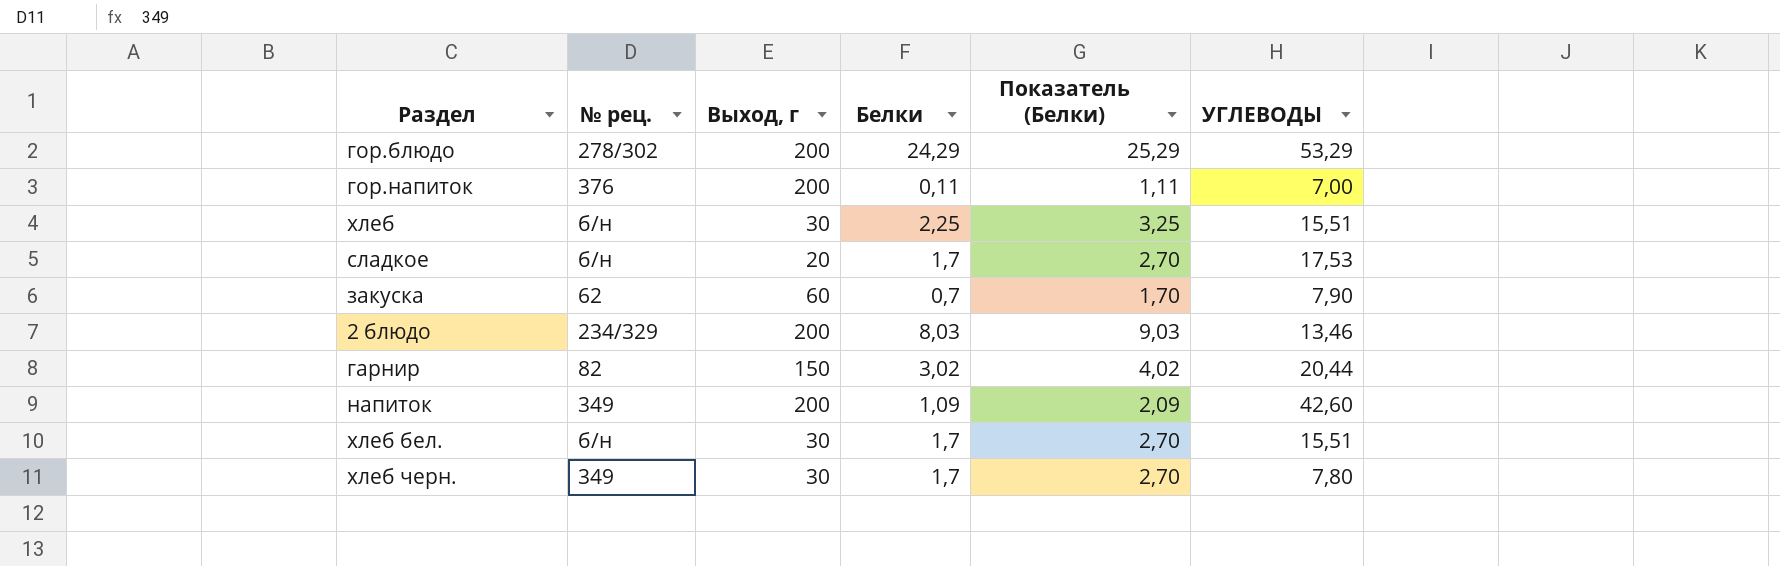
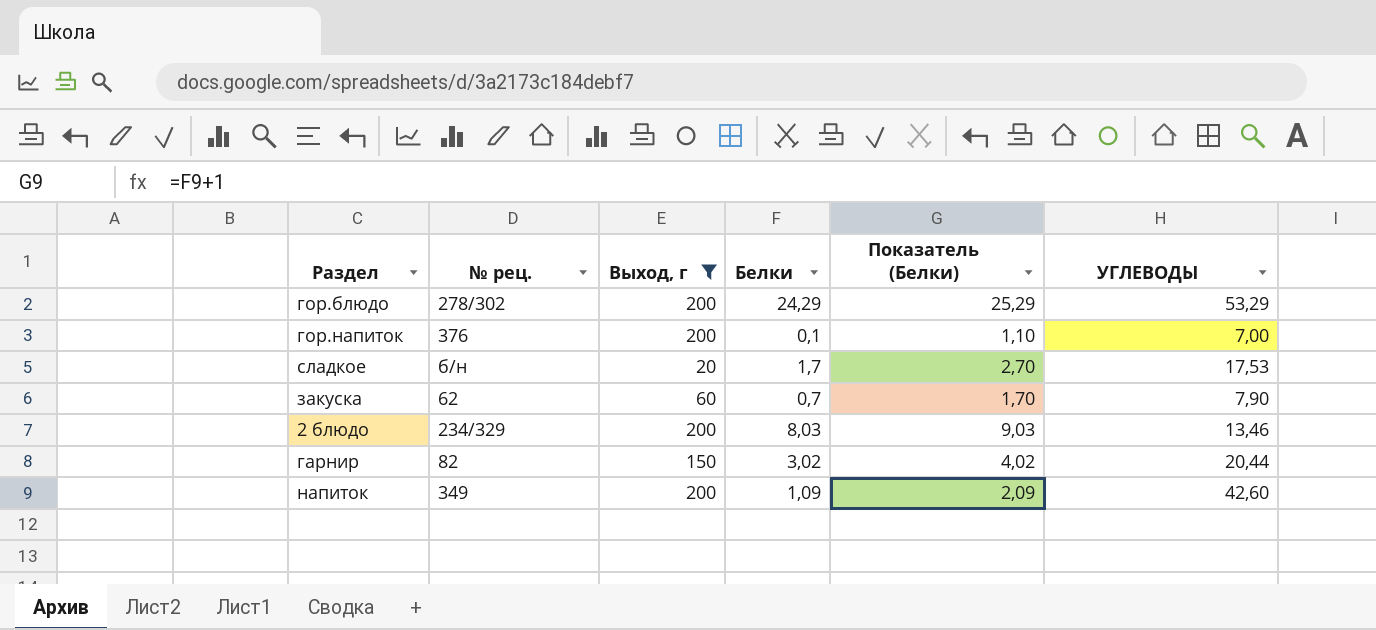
filter: none -> Выход, г != 30
гор.напиток | Белки: 0,11 -> 0,1
гор.напиток | Показатель (Белки): 1,11 -> 1,10

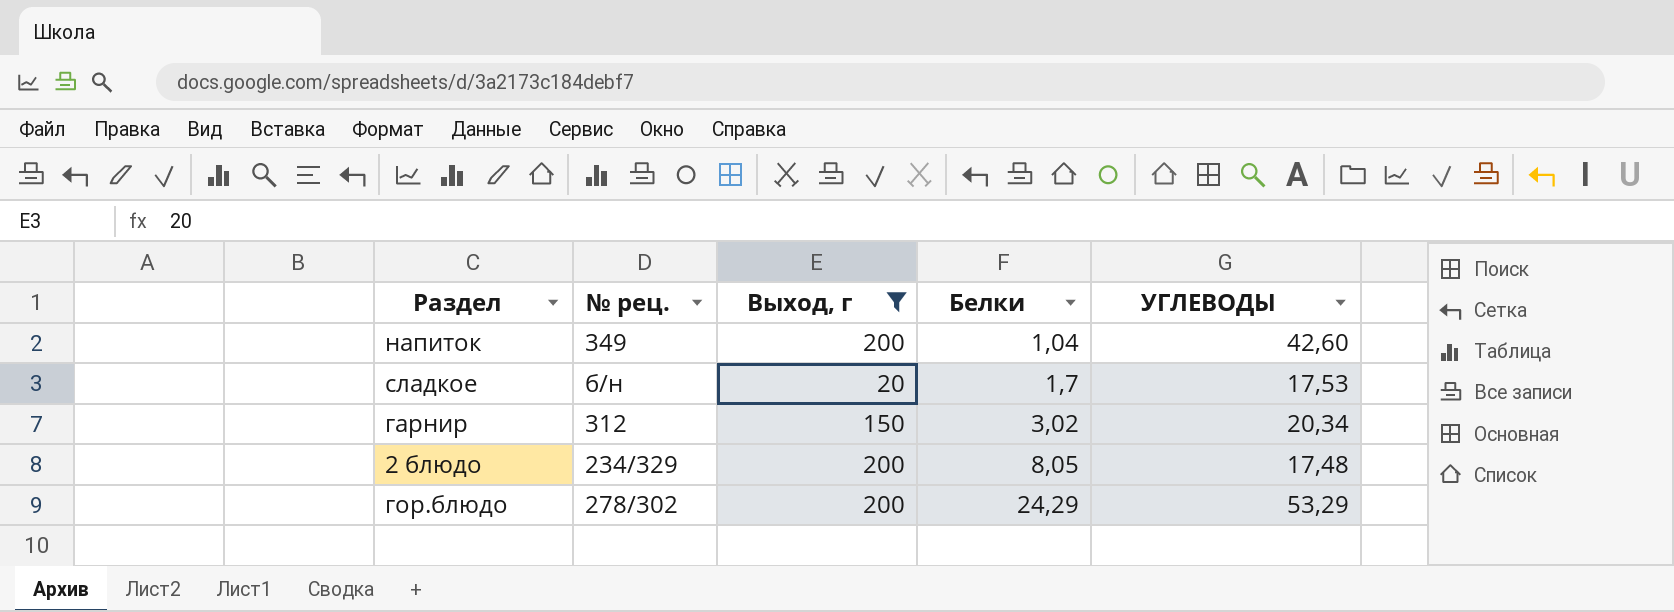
row order: none -> Белки ascending
column Показатель (Белки) | formula: [Белки] + 1 -> none
row гор.напиток: 376 | 200 | 0,1 | 1,10 | 7,00 -> none
row закуска: 62 | 60 | 0,7 | 1,70 | 7,90 -> none
напиток | Белки: 1,09 -> 1,04
гарнир | № рец.: 82 -> 312
гарнир | УГЛЕВОДЫ: 20,44 -> 20,34
2 блюдо | Белки: 8,03 -> 8,05
2 блюдо | УГЛЕВОДЫ: 13,46 -> 17,48

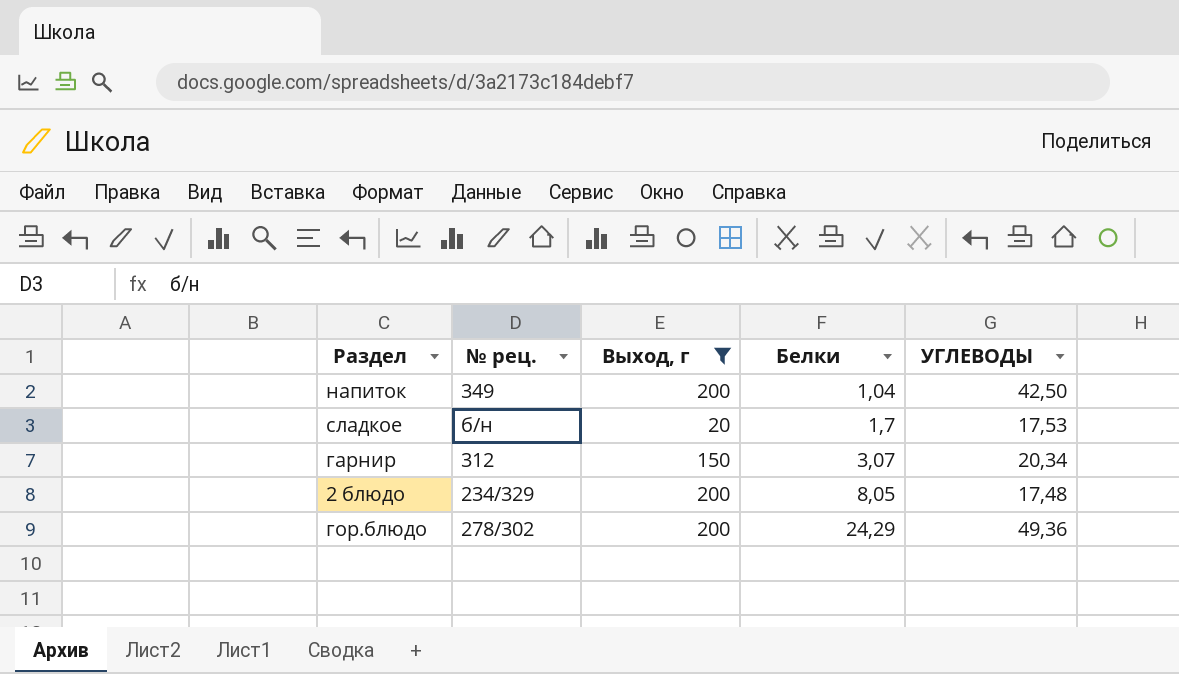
напиток | УГЛЕВОДЫ: 42,60 -> 42,50
гарнир | Белки: 3,02 -> 3,07
гор.блюдо | УГЛЕВОДЫ: 53,29 -> 49,36

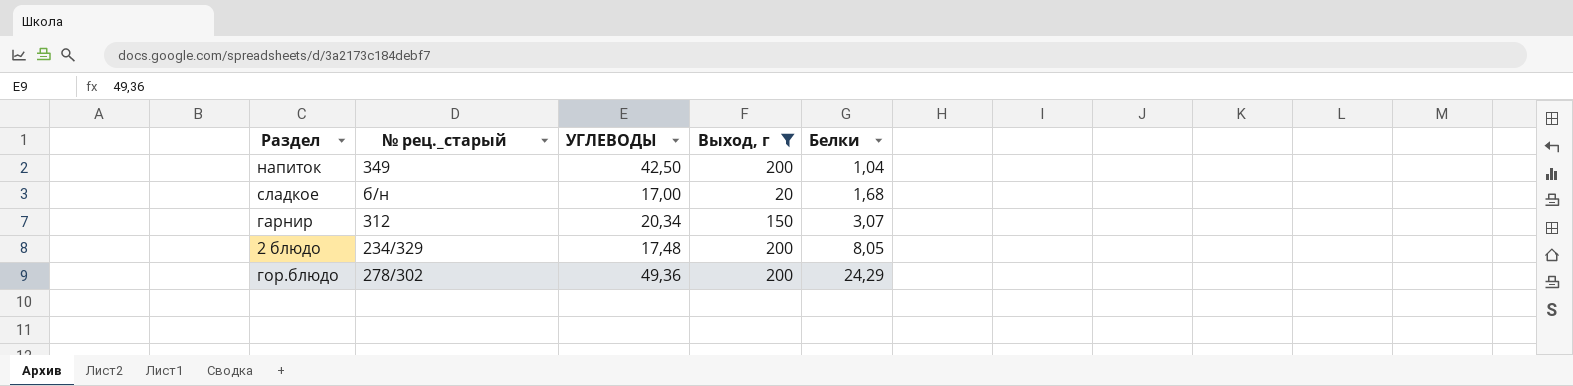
column name: № рец. -> № рец._старый
column УГЛЕВОДЫ | position: 5 -> 3
сладкое | УГЛЕВОДЫ: 17,53 -> 17,00
сладкое | Белки: 1,7 -> 1,68

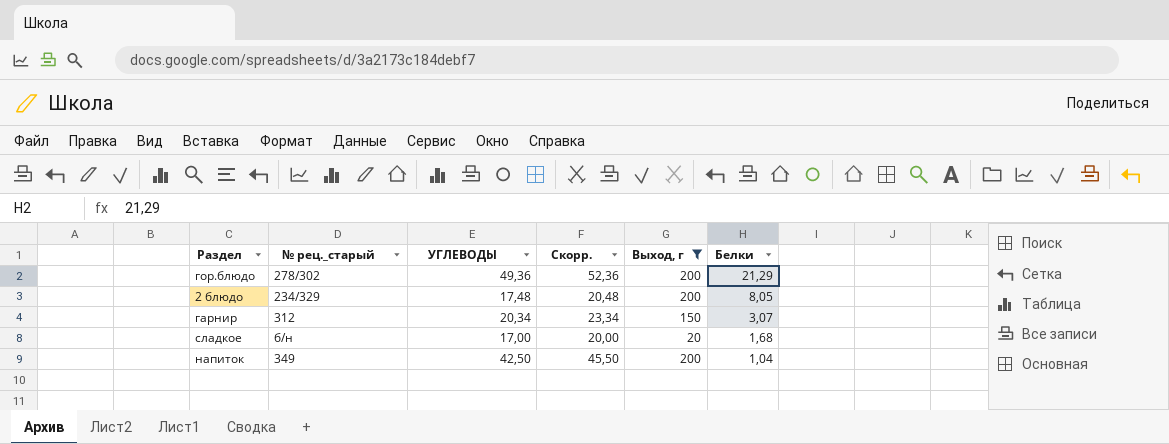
row order: Белки ascending -> Белки descending
column Скорр. | formula: none -> [УГЛЕВОДЫ] + 3
гор.блюдо | Белки: 24,29 -> 21,29

